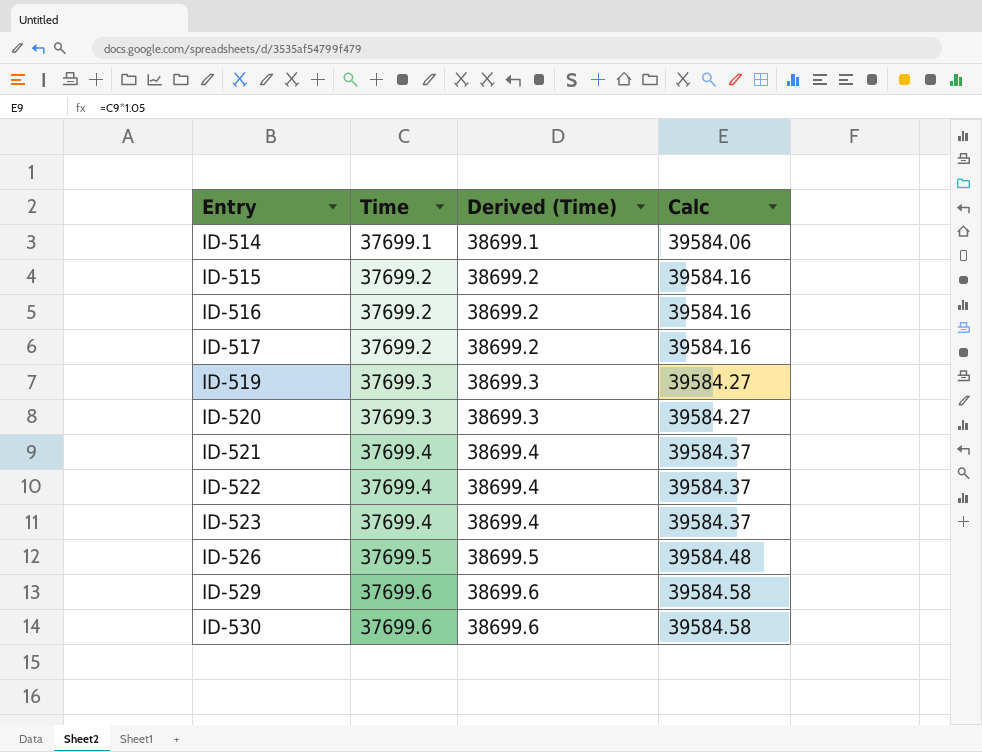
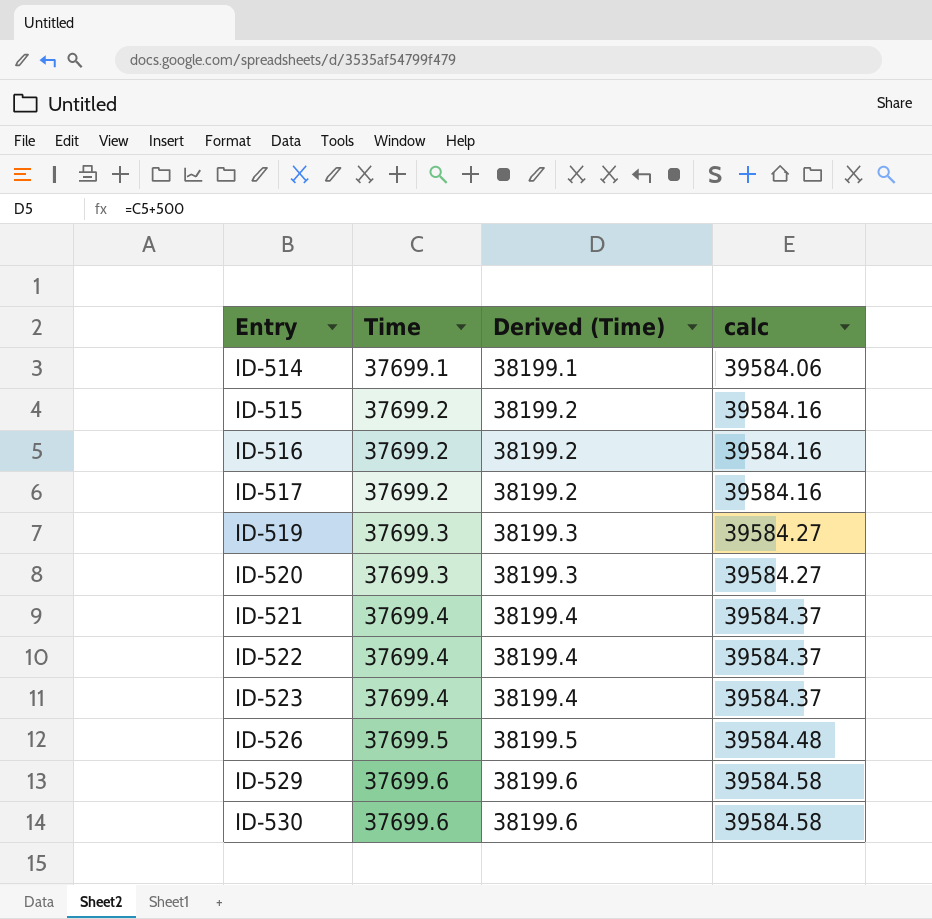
column Derived (Time) | formula: [Time] + 1000 -> [Time] + 500
column name: Calc -> calc

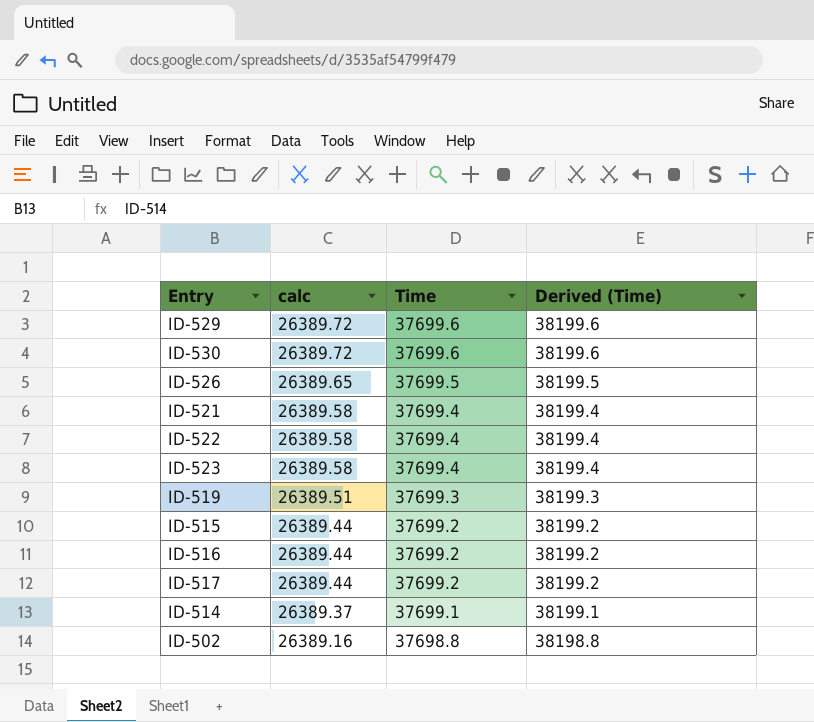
row order: Entry ascending -> calc descending
column calc | formula: [Time] * 1.05 -> [Time] * 0.7
column calc | position: 4 -> 2
row ID-520: 37699.3 | 38199.3 | 39584.27 -> none
row ID-502: none -> 26389.16 | 37698.8 | 38198.8

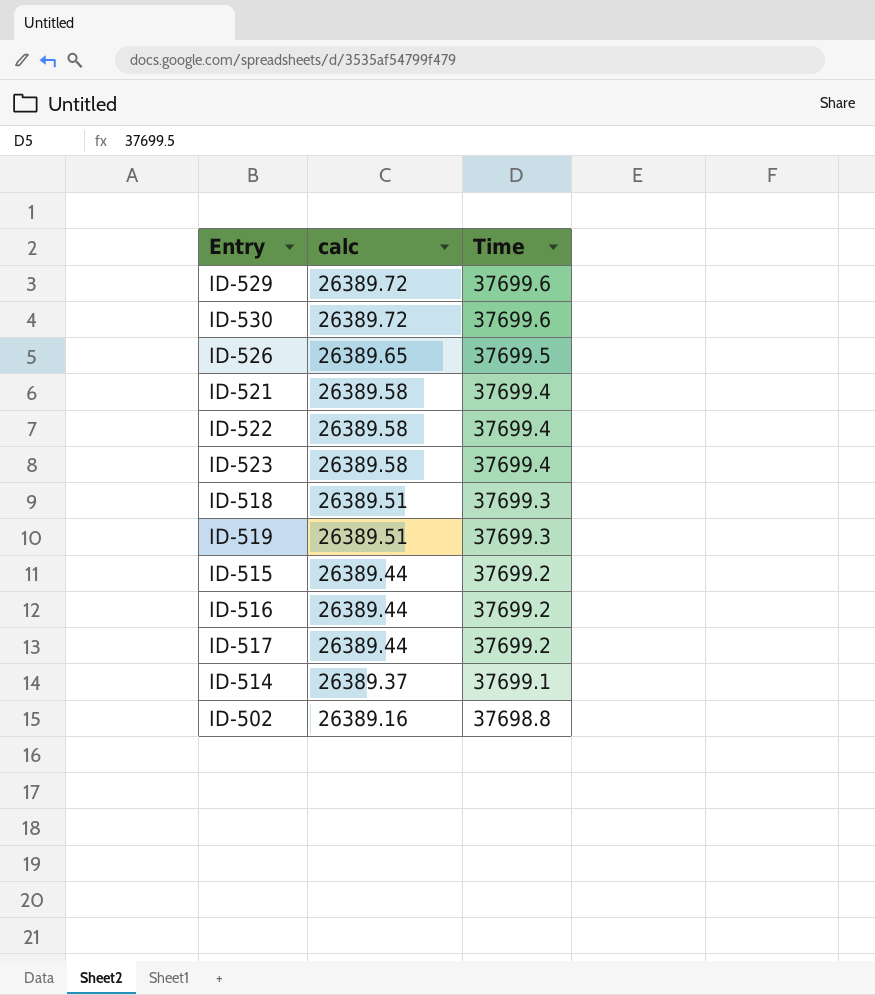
column Derived (Time) | formula: [Time] + 500 -> none
row ID-518: none -> 26389.51 | 37699.3

